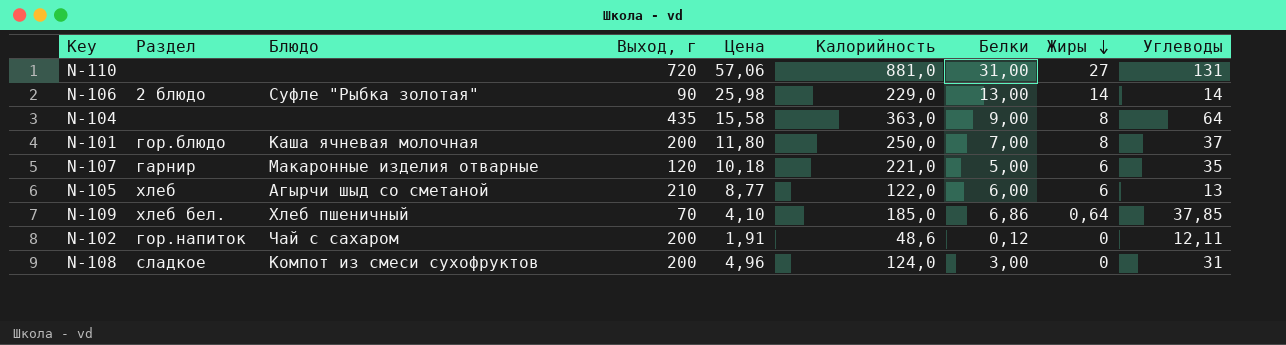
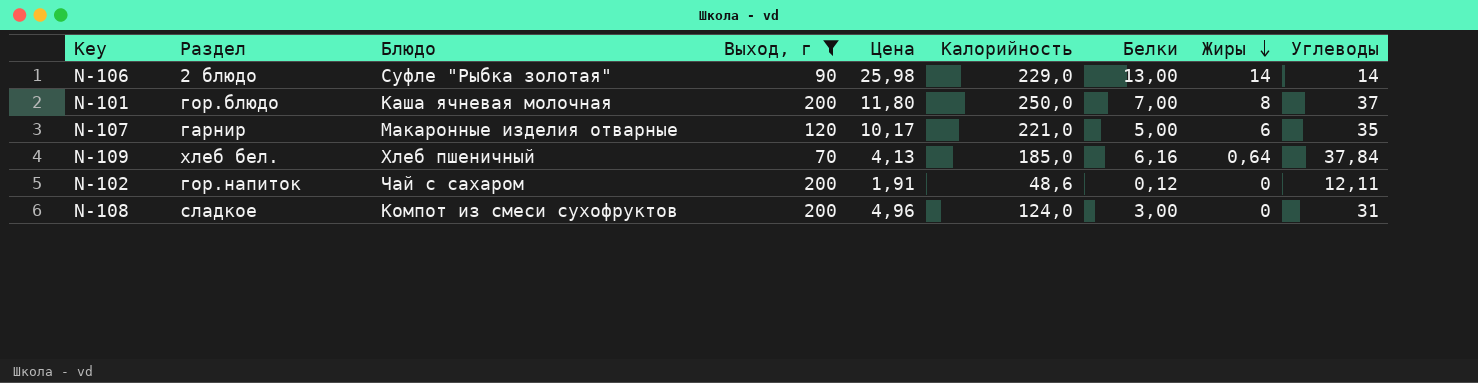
filter: none -> Выход, г <= 200
N-107 | Цена: 10,18 -> 10,17
N-109 | Цена: 4,10 -> 4,13
N-109 | Белки: 6,86 -> 6,16
N-109 | Углеводы: 37,85 -> 37,84

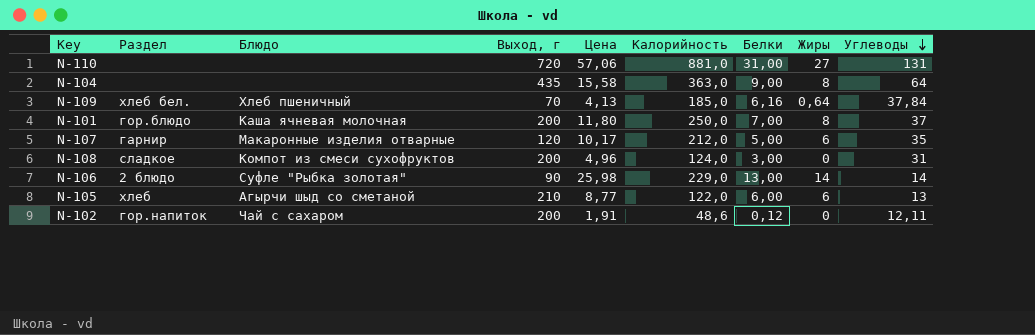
filter: Выход, г <= 200 -> none
row order: Жиры descending -> Углеводы descending
N-107 | Калорийность: 221,0 -> 212,0

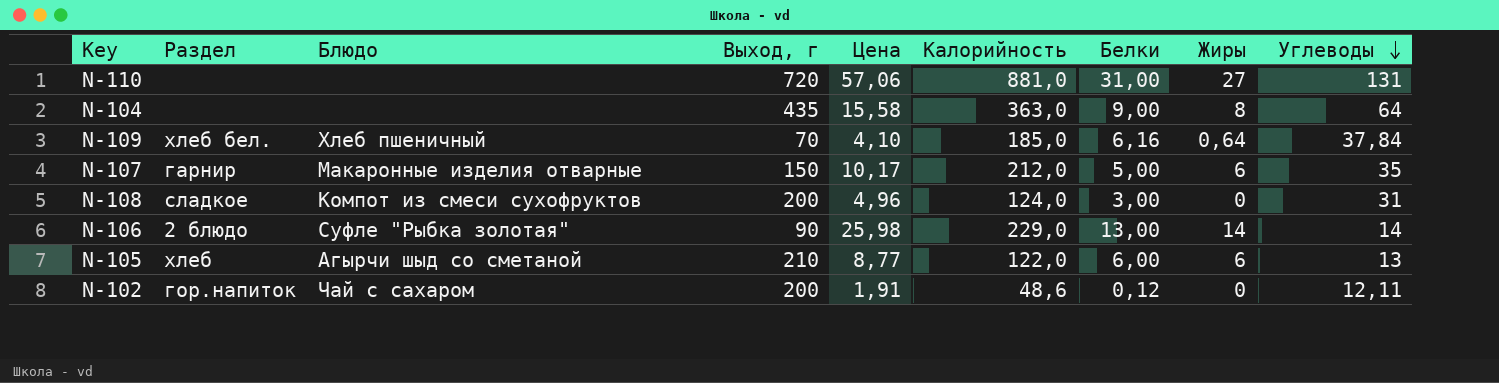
row N-101: гор.блюдо | Каша ячневая молочная | 200 | 11,80 | 250,0 | 7,00 | 8 | 37 -> none
N-109 | Цена: 4,13 -> 4,10
N-107 | Выход, г: 120 -> 150

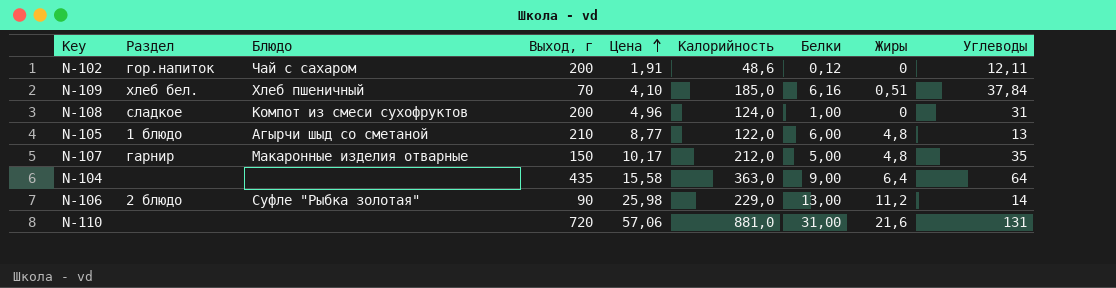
row order: Углеводы descending -> Цена ascending
N-109 | Жиры: 0,64 -> 0,51
N-108 | Белки: 3,00 -> 1,00
N-105 | Раздел: хлеб -> 1 блюдо
N-105 | Жиры: 6 -> 4,8
N-107 | Жиры: 6 -> 4,8
N-104 | Жиры: 8 -> 6,4
N-106 | Жиры: 14 -> 11,2
N-110 | Жиры: 27 -> 21,6

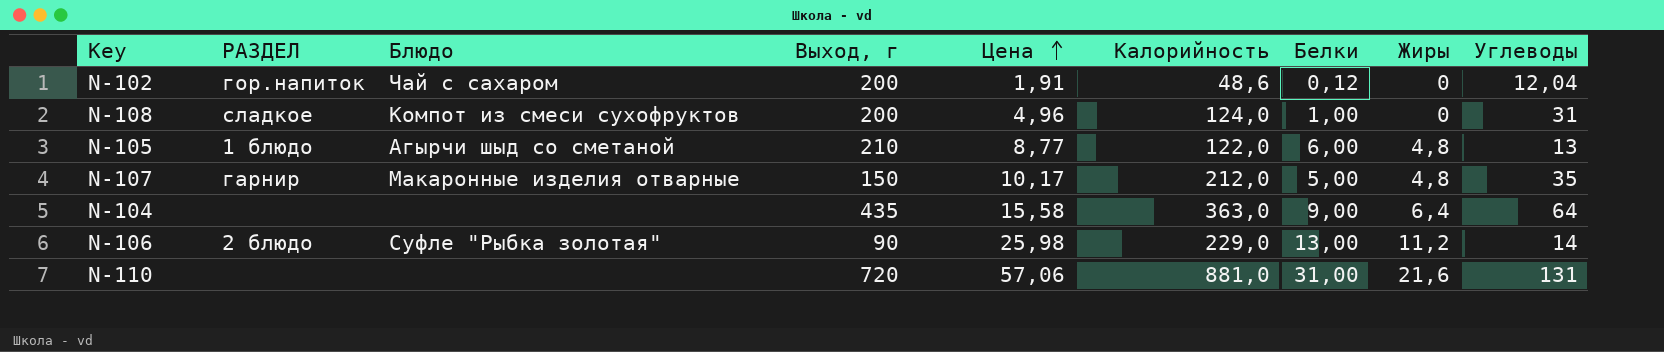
column name: Раздел -> РАЗДЕЛ
row N-109: хлеб бел. | Хлеб пшеничный | 70 | 4,10 | 185,0 | 6,16 | 0,51 | 37,84 -> none
N-102 | Углеводы: 12,11 -> 12,04

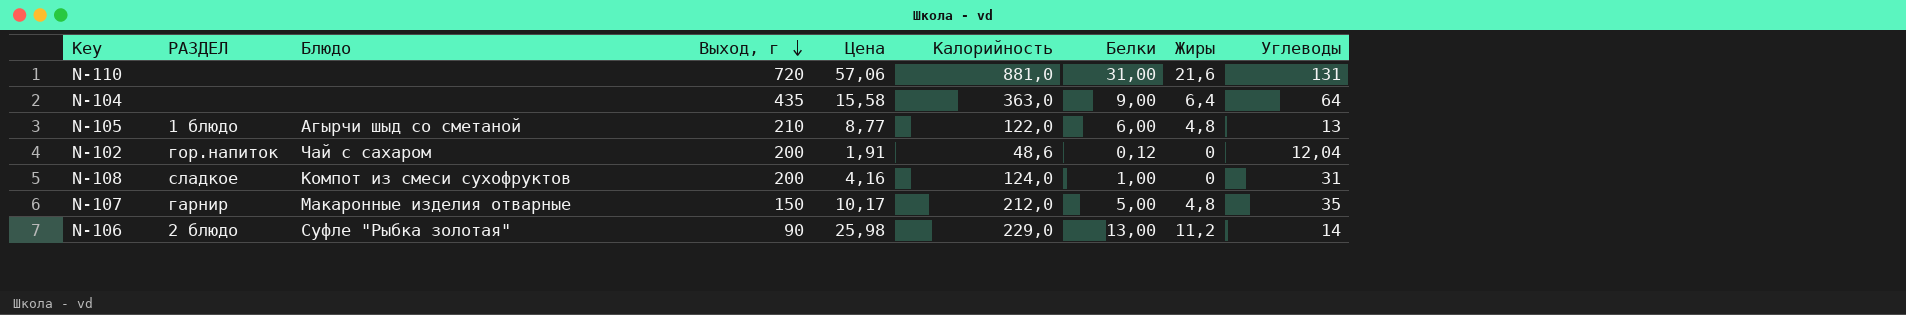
row order: Цена ascending -> Выход, г descending
N-108 | Цена: 4,96 -> 4,16

